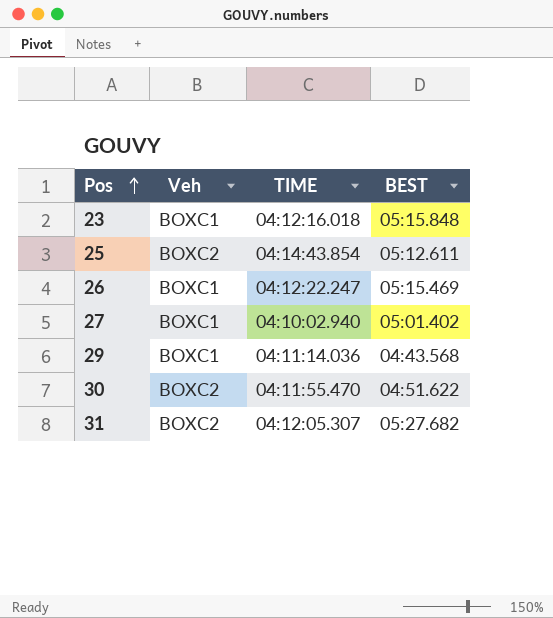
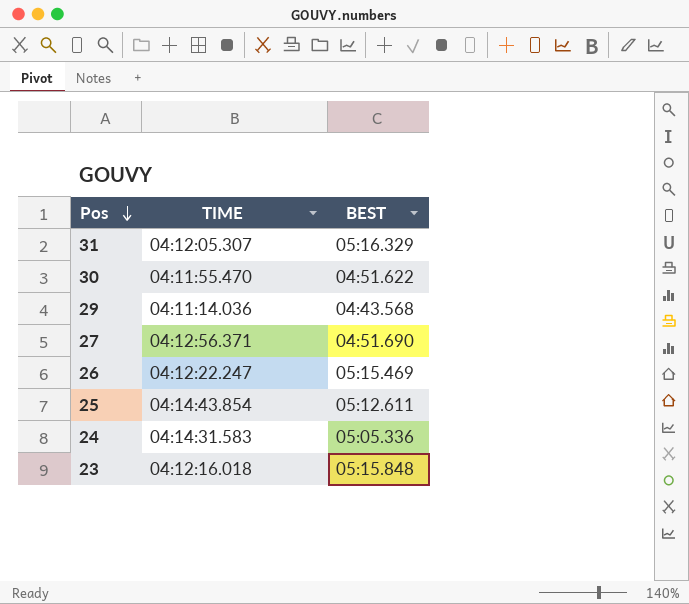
row order: Pos ascending -> Pos descending
column Veh | position: 2 -> none
31 | BEST: 05:27.682 -> 05:16.329
27 | TIME: 04:10:02.940 -> 04:12:56.371
27 | BEST: 05:01.402 -> 04:51.690
row 24: none -> 04:14:31.583 | 05:05.336

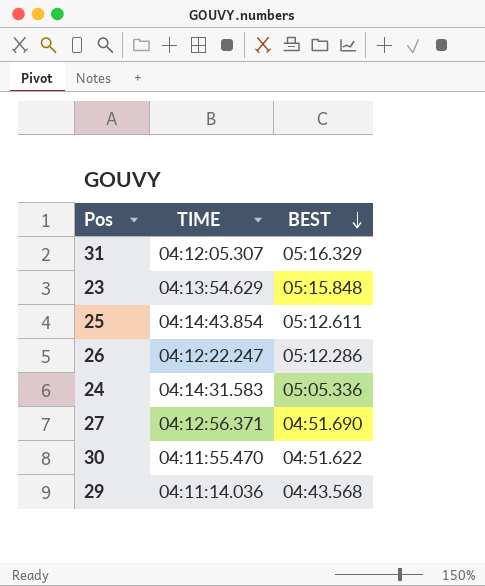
row order: Pos descending -> BEST descending
23 | TIME: 04:12:16.018 -> 04:13:54.629
26 | BEST: 05:15.469 -> 05:12.286

